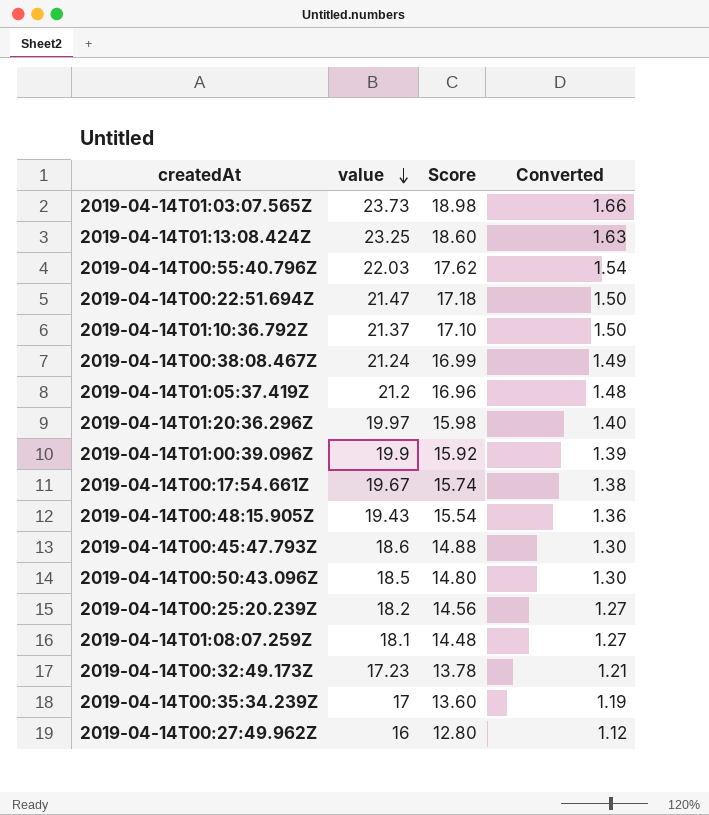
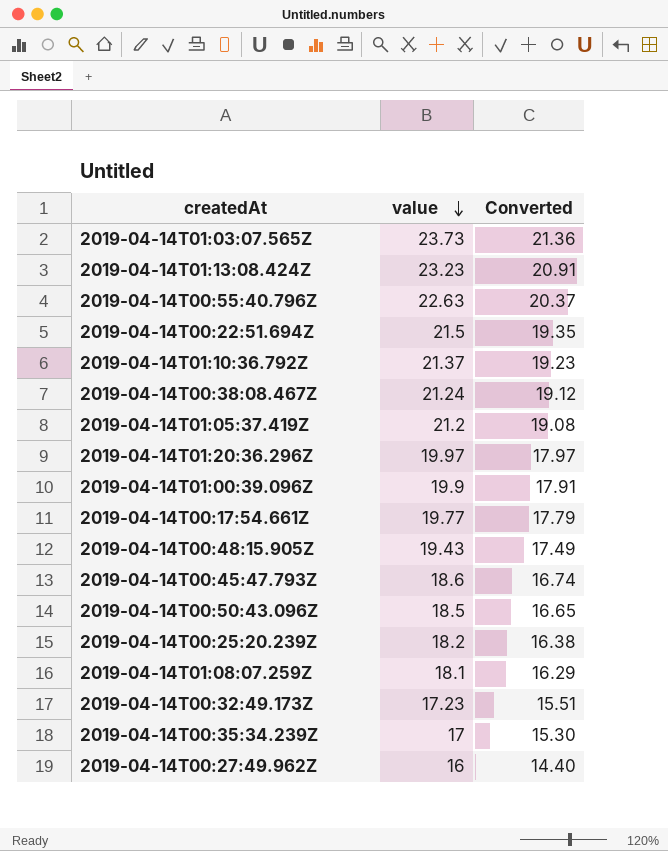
column Score | formula: [value] * 0.8 -> none
column Converted | formula: [value] * 0.07 -> [value] * 0.9
2019-04-14T01:13:08.424Z | value: 23.25 -> 23.23
2019-04-14T00:55:40.796Z | value: 22.03 -> 22.63
2019-04-14T00:22:51.694Z | value: 21.47 -> 21.5
2019-04-14T00:17:54.661Z | value: 19.67 -> 19.77

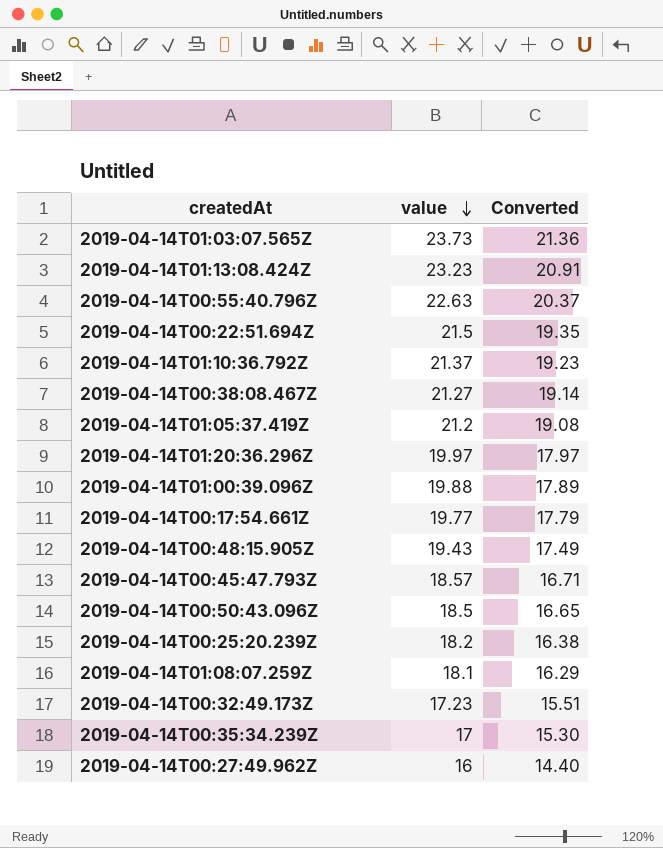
2019-04-14T00:38:08.467Z | value: 21.24 -> 21.27
2019-04-14T00:38:08.467Z | Converted: 19.12 -> 19.14
2019-04-14T01:00:39.096Z | value: 19.9 -> 19.88
2019-04-14T01:00:39.096Z | Converted: 17.91 -> 17.89
2019-04-14T00:45:47.793Z | value: 18.6 -> 18.57
2019-04-14T00:45:47.793Z | Converted: 16.74 -> 16.71

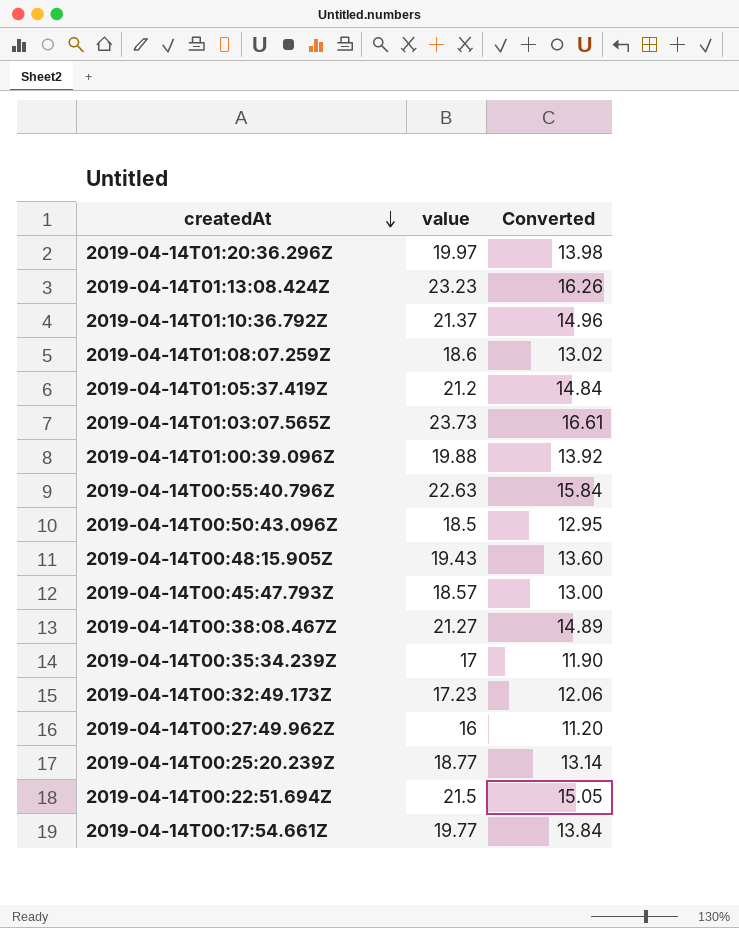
row order: value descending -> createdAt descending
column Converted | formula: [value] * 0.9 -> [value] * 0.7
2019-04-14T01:08:07.259Z | value: 18.1 -> 18.6
2019-04-14T00:25:20.239Z | value: 18.2 -> 18.77

